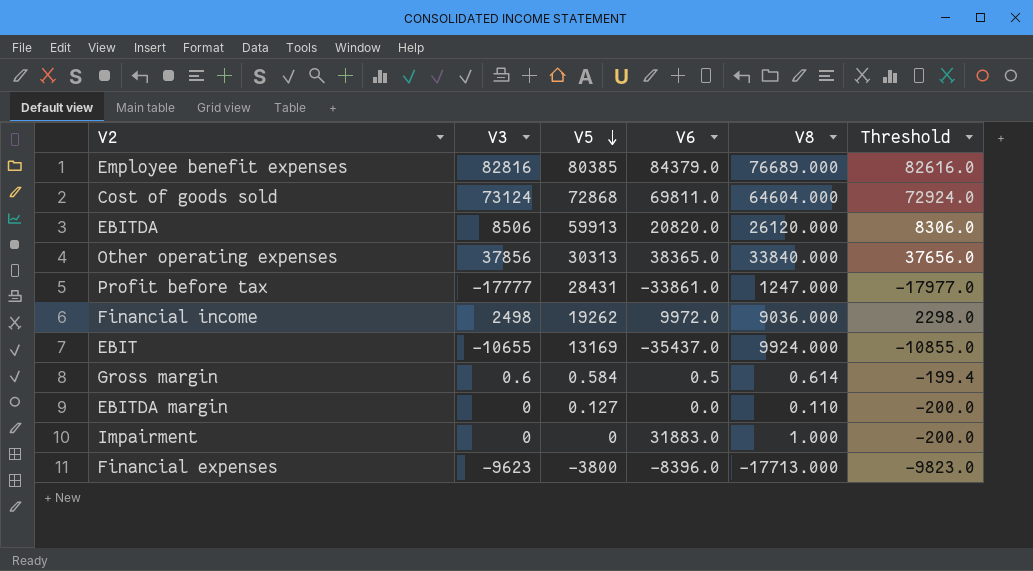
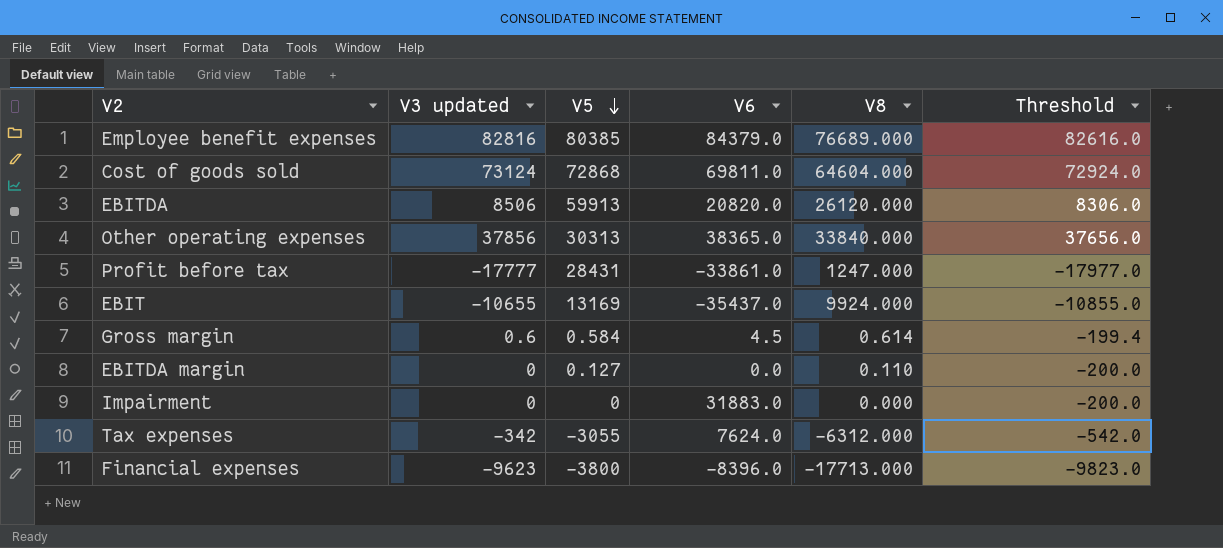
column name: V3 -> V3 updated
row Financial income: 2498 | 19262 | 9972.0 | 9036.000 | 2298.0 -> none
Gross margin | V6: 0.5 -> 4.5
Impairment | V8: 1.000 -> 0.000
row Tax expenses: none -> -342 | -3055 | 7624.0 | -6312.000 | -542.0

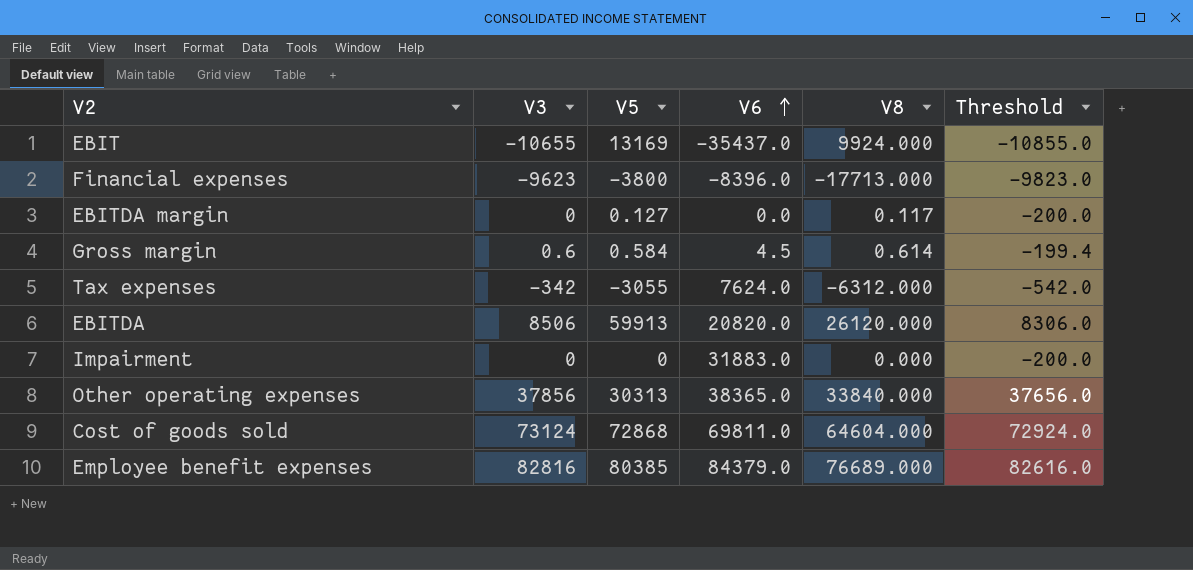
row order: V5 descending -> V6 ascending
column name: V3 updated -> V3
row Profit before tax: -17777 | 28431 | -33861.0 | 1247.000 | -17977.0 -> none
EBITDA margin | V8: 0.110 -> 0.117

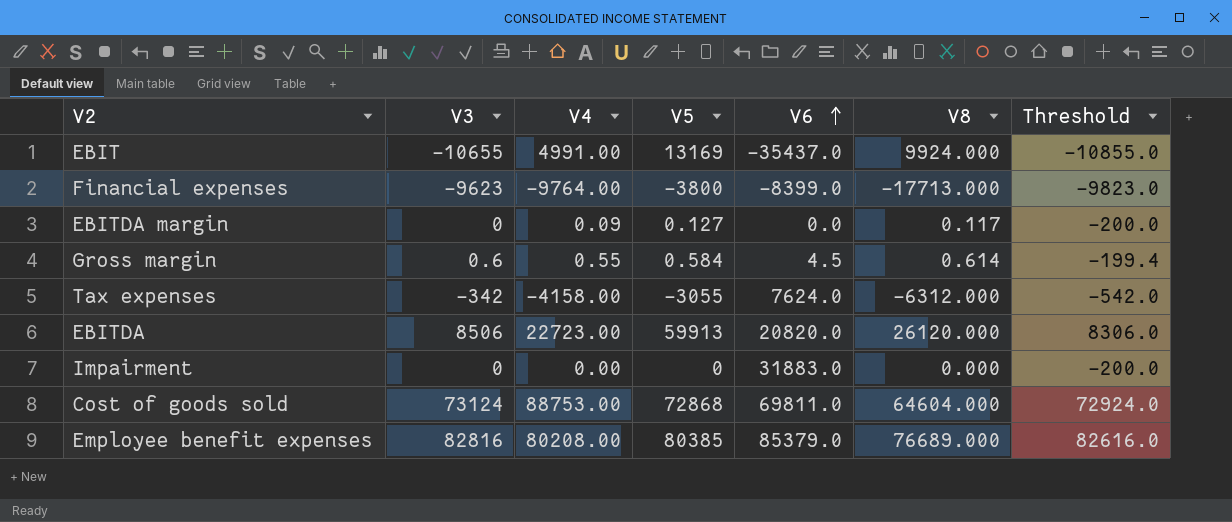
column V4 | position: none -> 3
row Other operating expenses: 37856 | 30313 | 38365.0 | 33840.000 | 37656.0 -> none
Financial expenses | V6: -8396.0 -> -8399.0
Employee benefit expenses | V6: 84379.0 -> 85379.0

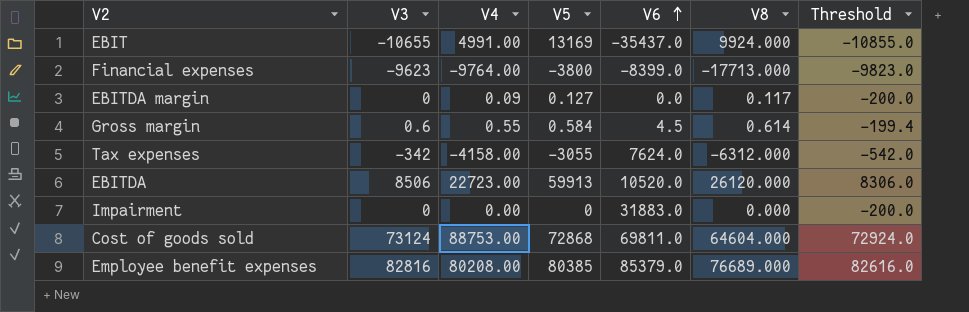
EBITDA | V6: 20820.0 -> 10520.0

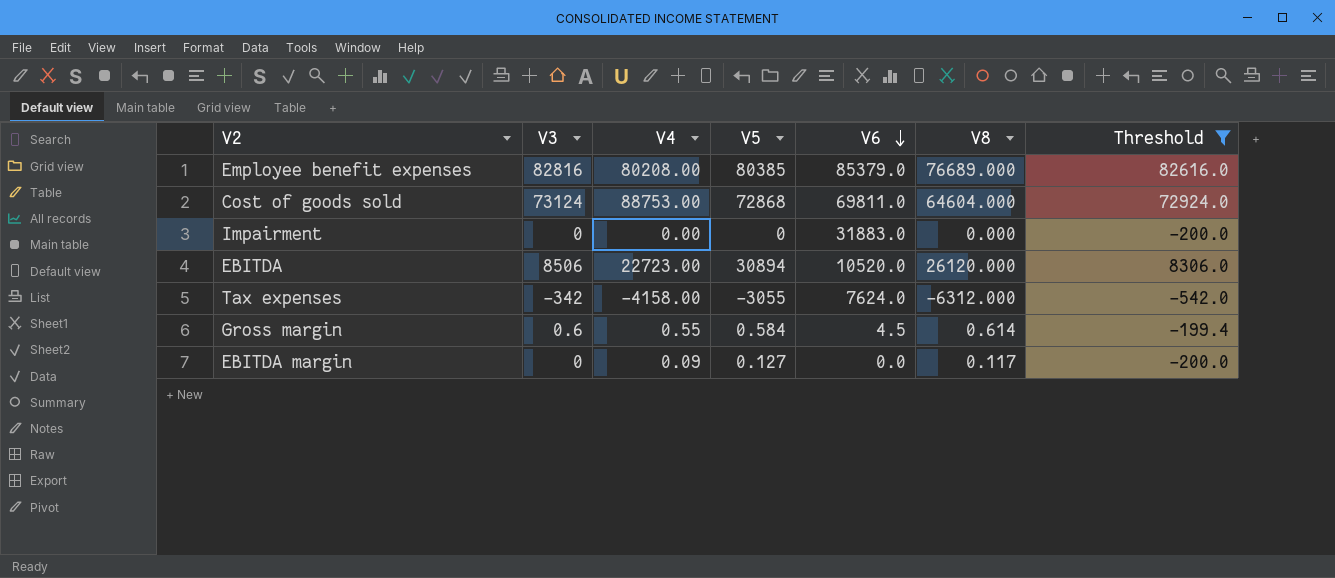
filter: none -> Threshold >= -542.0
row order: V6 ascending -> V6 descending
EBITDA | V5: 59913 -> 30894

